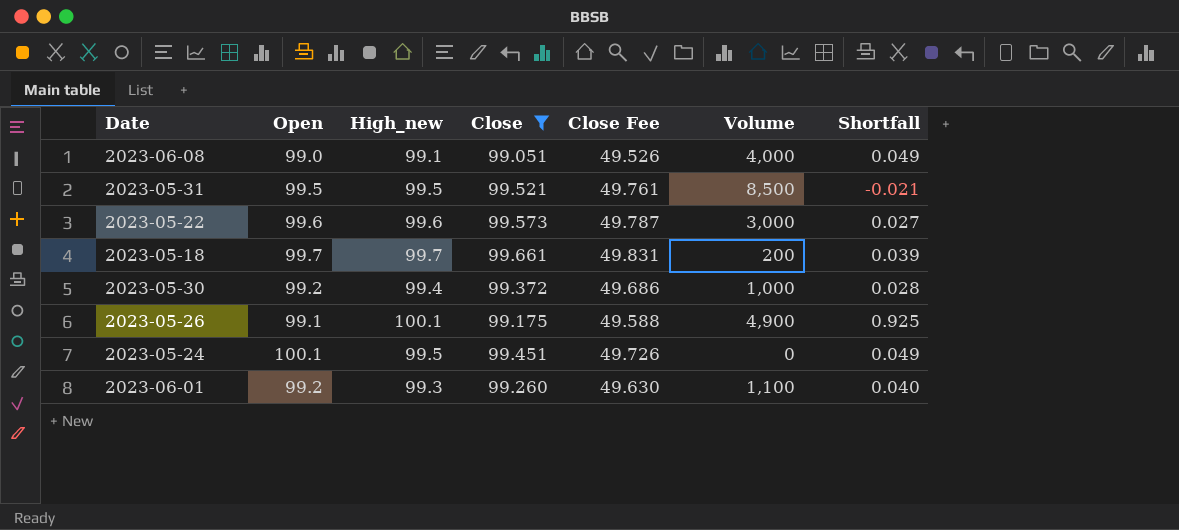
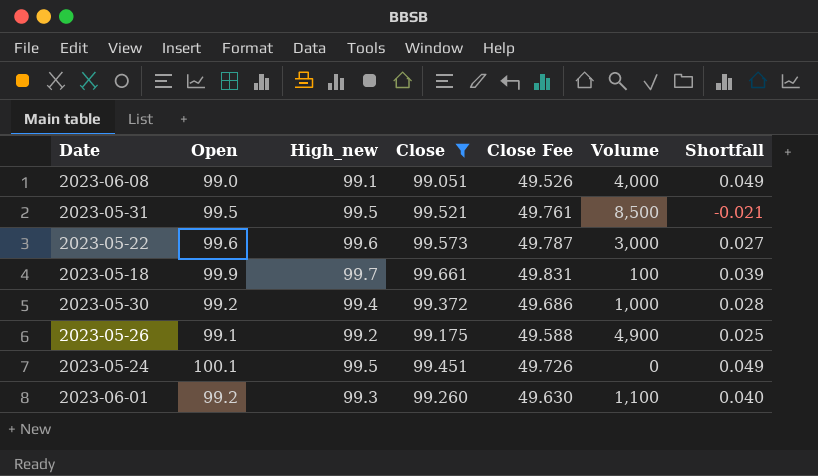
2023-05-18 | Open: 99.7 -> 99.9
2023-05-18 | Volume: 200 -> 100
2023-05-26 | High_new: 100.1 -> 99.2
2023-05-26 | Shortfall: 0.925 -> 0.025

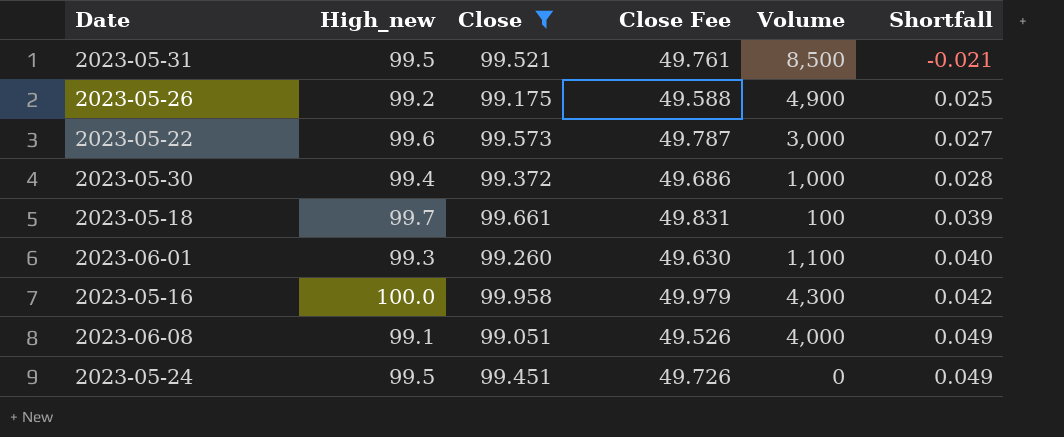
row order: none -> Shortfall ascending
column Open | position: 2 -> none
row 2023-05-16: none -> 100.0 | 99.958 | 49.979 | 4,300 | 0.042

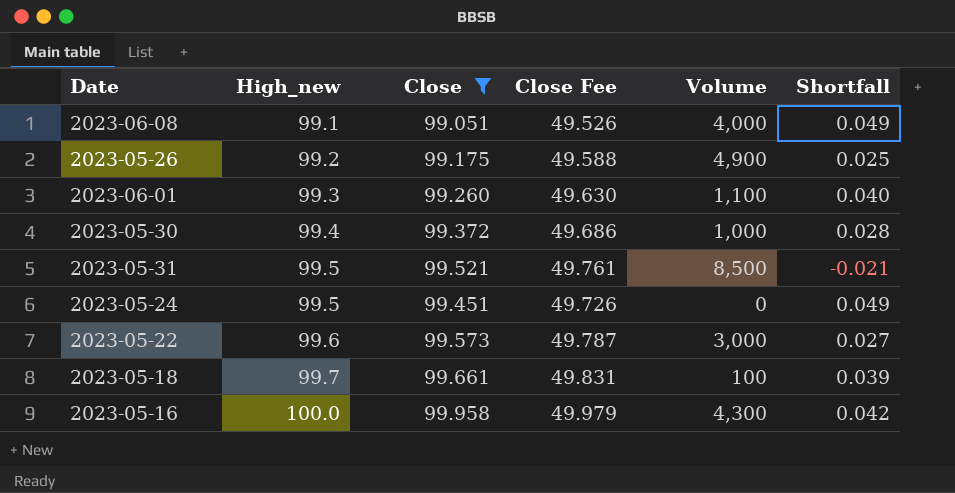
row order: Shortfall ascending -> High_new ascending

